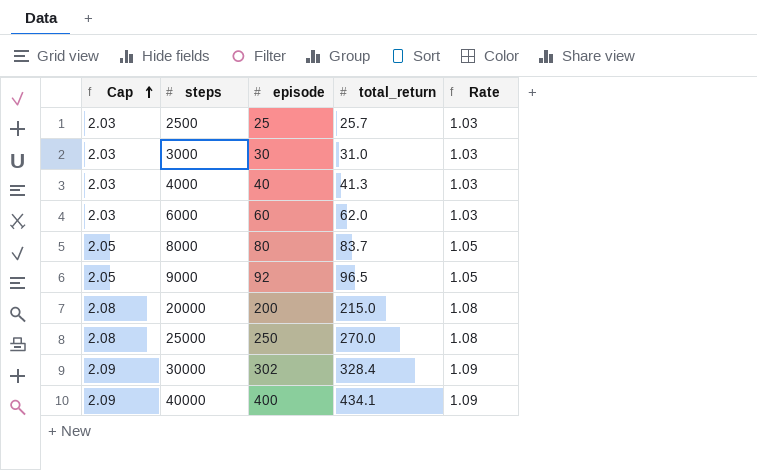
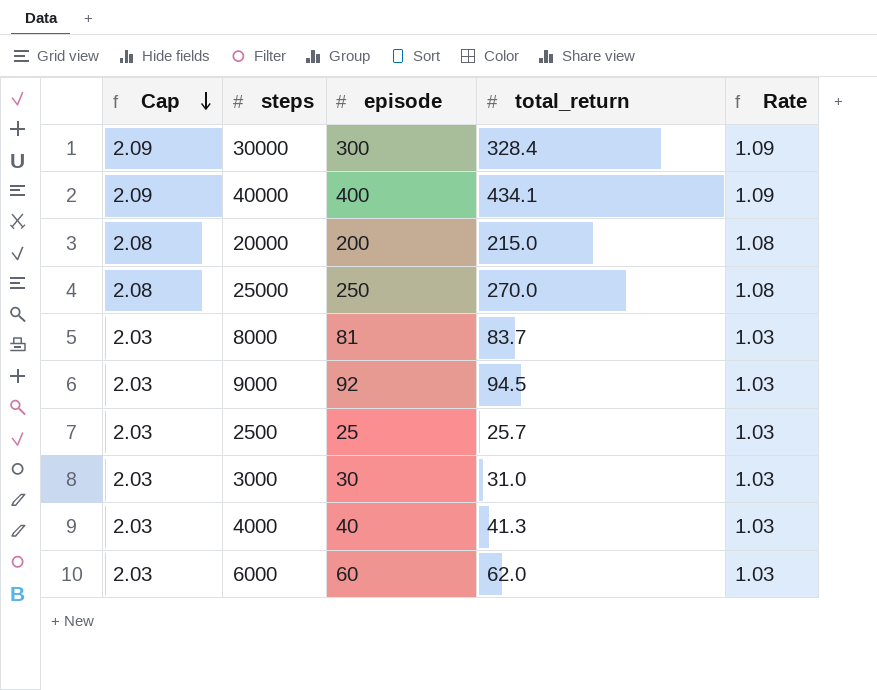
row order: Cap ascending -> Cap descending
30000 | episode: 302 -> 300
8000 | Cap: 2.05 -> 2.03
8000 | episode: 80 -> 81
8000 | Rate: 1.05 -> 1.03
9000 | Cap: 2.05 -> 2.03
9000 | total_return: 96.5 -> 94.5
9000 | Rate: 1.05 -> 1.03

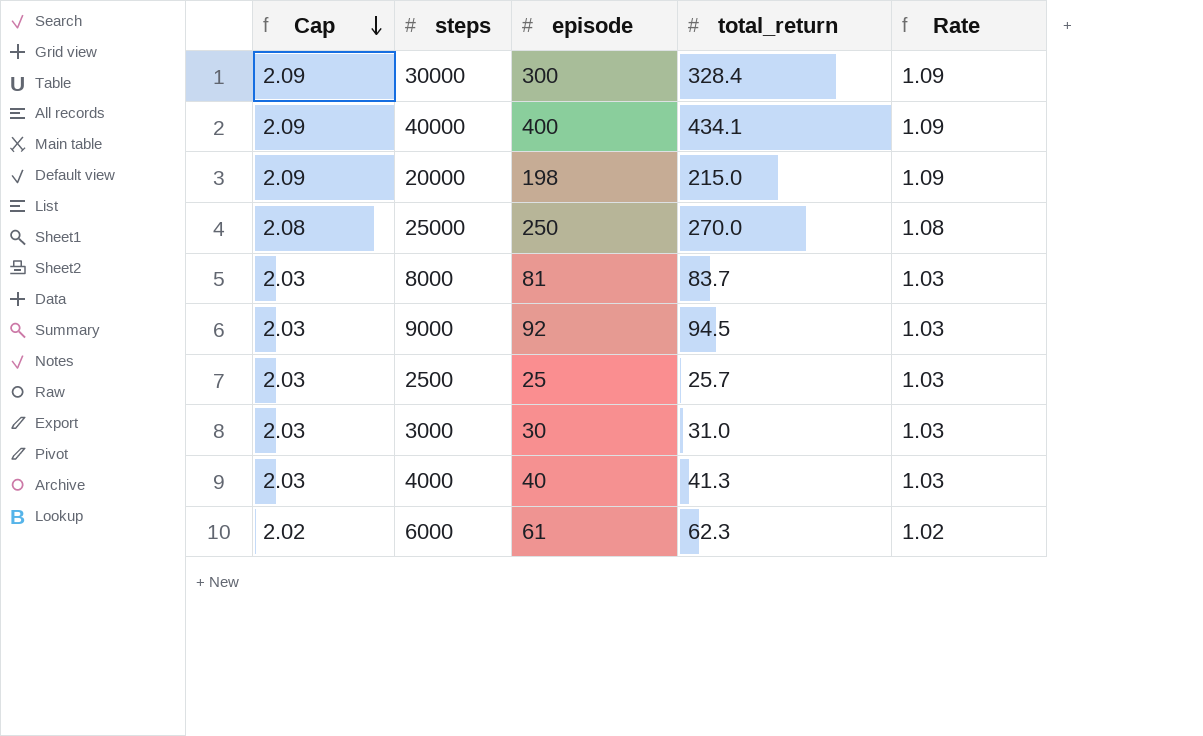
20000 | Cap: 2.08 -> 2.09
20000 | episode: 200 -> 198
20000 | Rate: 1.08 -> 1.09
6000 | Cap: 2.03 -> 2.02
6000 | episode: 60 -> 61
6000 | total_return: 62.0 -> 62.3
6000 | Rate: 1.03 -> 1.02

